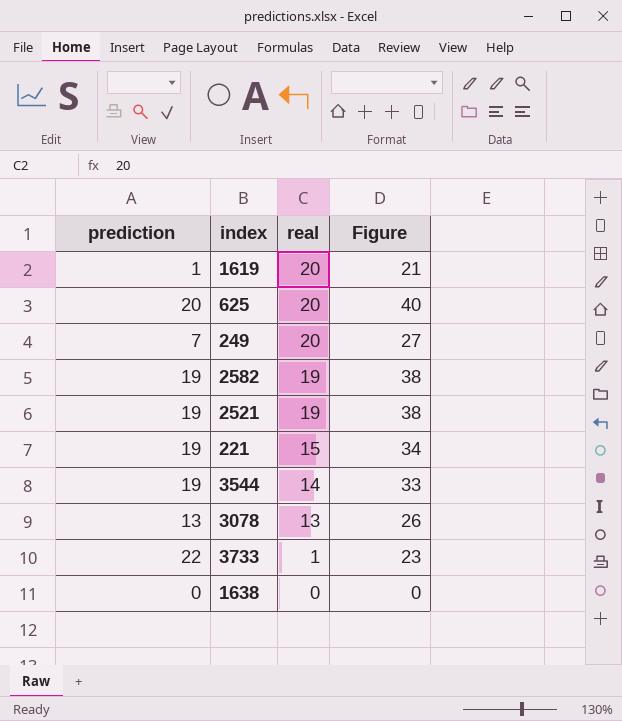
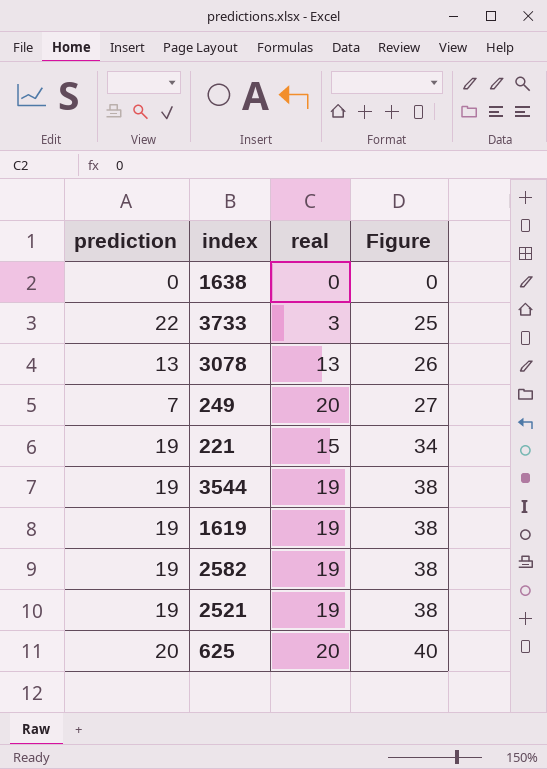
row order: real descending -> Figure ascending
3733 | real: 1 -> 3
3733 | Figure: 23 -> 25
3544 | real: 14 -> 19
3544 | Figure: 33 -> 38
1619 | prediction: 1 -> 19
1619 | real: 20 -> 19
1619 | Figure: 21 -> 38

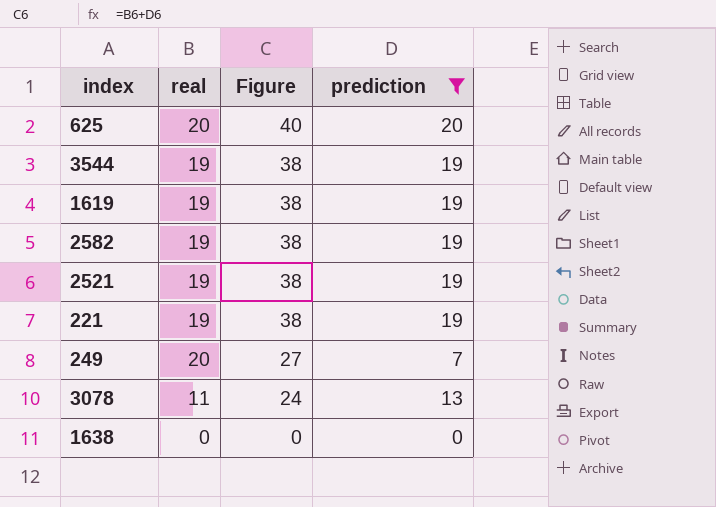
filter: none -> prediction != 22
row order: Figure ascending -> Figure descending
column prediction | position: 1 -> 4
221 | real: 15 -> 19
221 | Figure: 34 -> 38
3078 | real: 13 -> 11
3078 | Figure: 26 -> 24

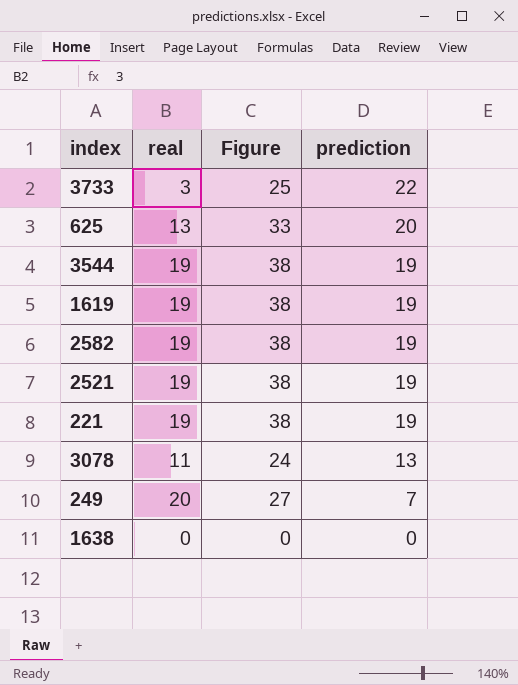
filter: prediction != 22 -> none
row order: Figure descending -> prediction descending
625 | real: 20 -> 13
625 | Figure: 40 -> 33

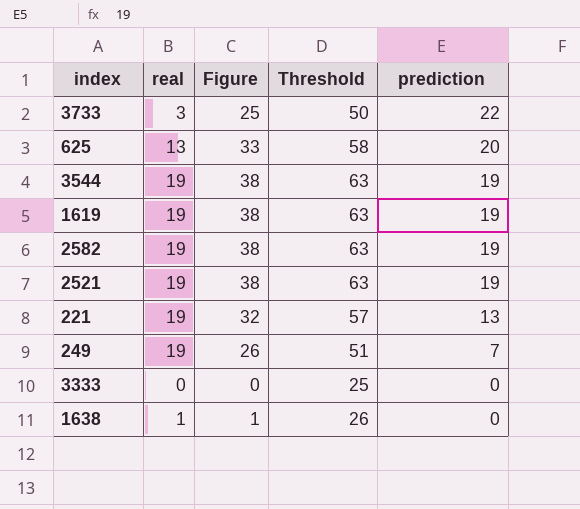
column Threshold | formula: none -> [Figure] + 25
row 3078: 11 | 24 | 13 -> none
221 | Figure: 38 -> 32
221 | prediction: 19 -> 13
249 | real: 20 -> 19
249 | Figure: 27 -> 26
row 3333: none -> 0 | 0 | 25 | 0
1638 | real: 0 -> 1
1638 | Figure: 0 -> 1

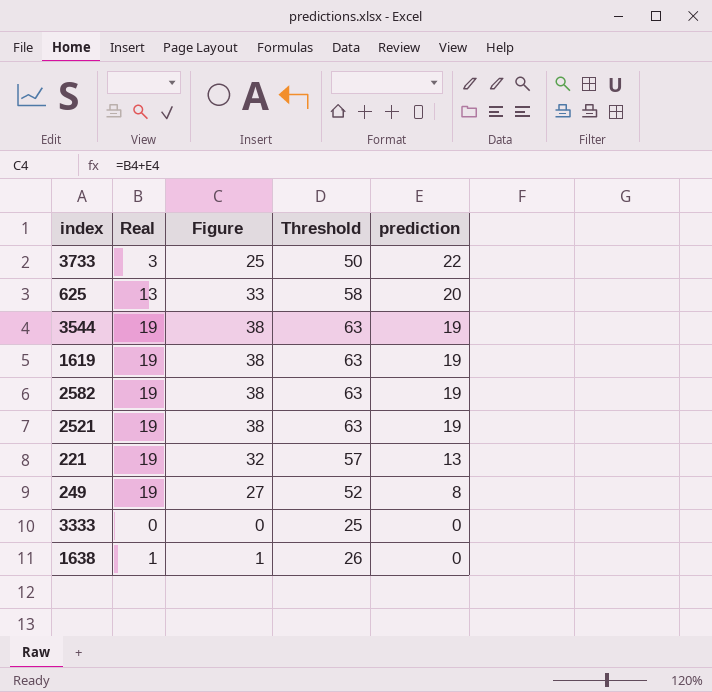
column name: real -> Real
249 | Figure: 26 -> 27
249 | Threshold: 51 -> 52
249 | prediction: 7 -> 8

